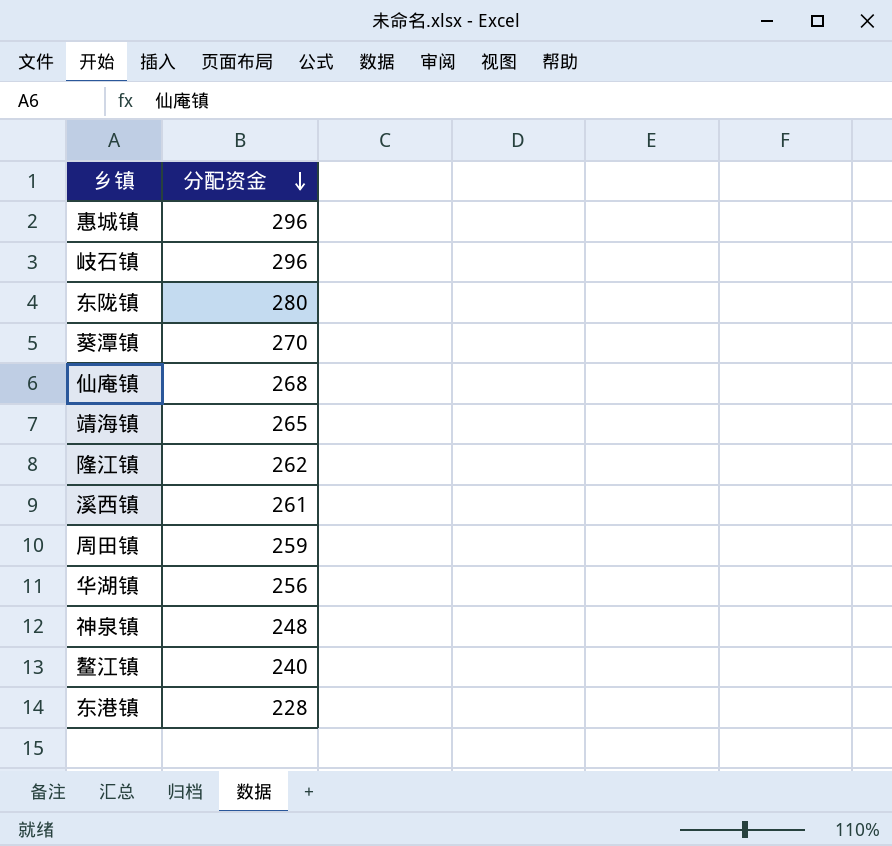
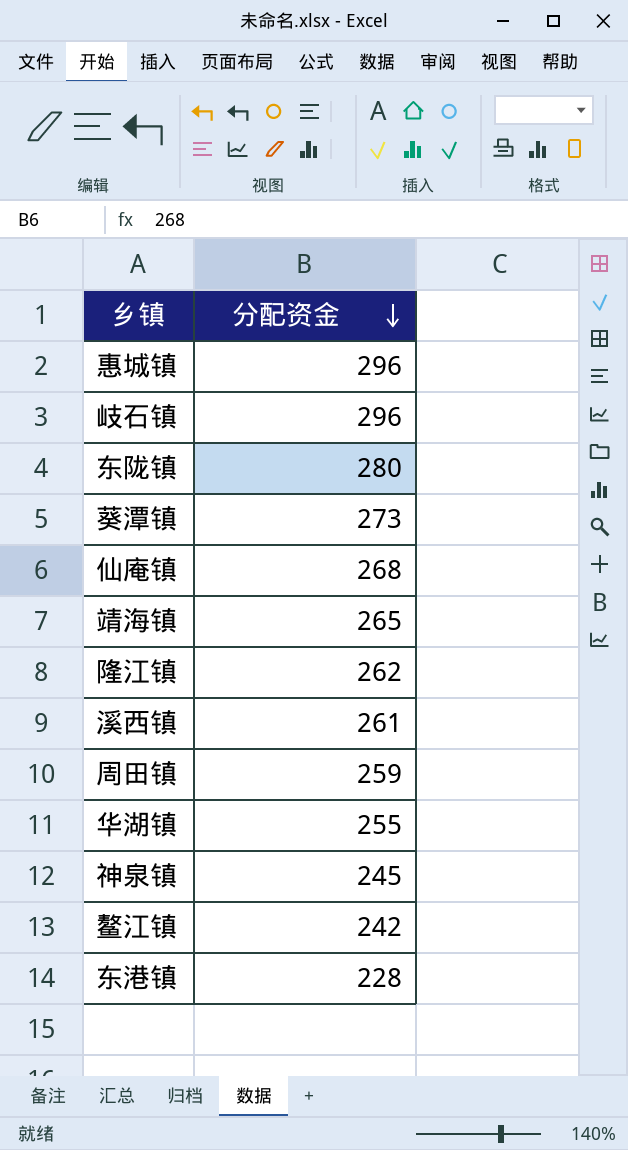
葵潭镇 | 分配资金: 270 -> 273
华湖镇 | 分配资金: 256 -> 255
神泉镇 | 分配资金: 248 -> 245
鳌江镇 | 分配资金: 240 -> 242

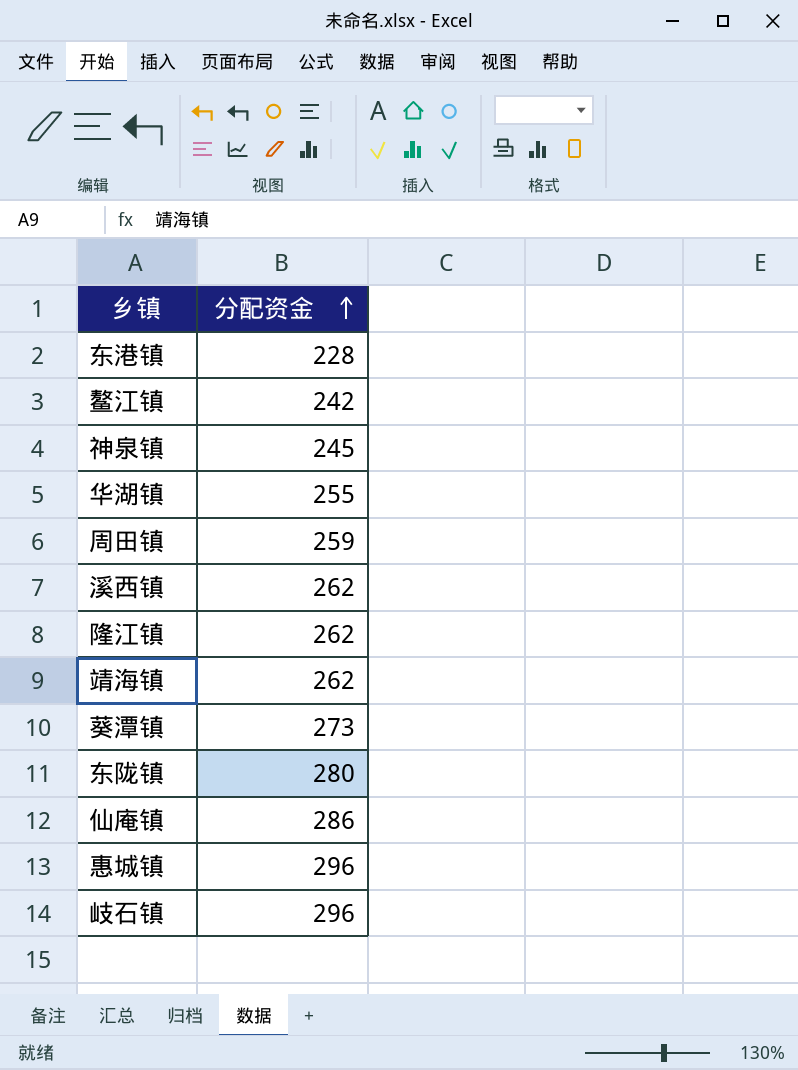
row order: 分配资金 descending -> 分配资金 ascending
溪西镇 | 分配资金: 261 -> 262
靖海镇 | 分配资金: 265 -> 262
仙庵镇 | 分配资金: 268 -> 286

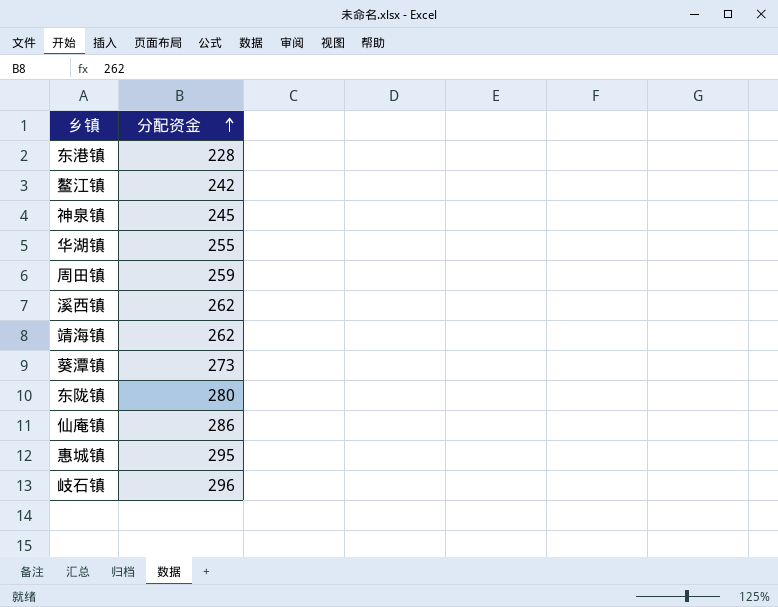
row 隆江镇: 262 -> none
惠城镇 | 分配资金: 296 -> 295

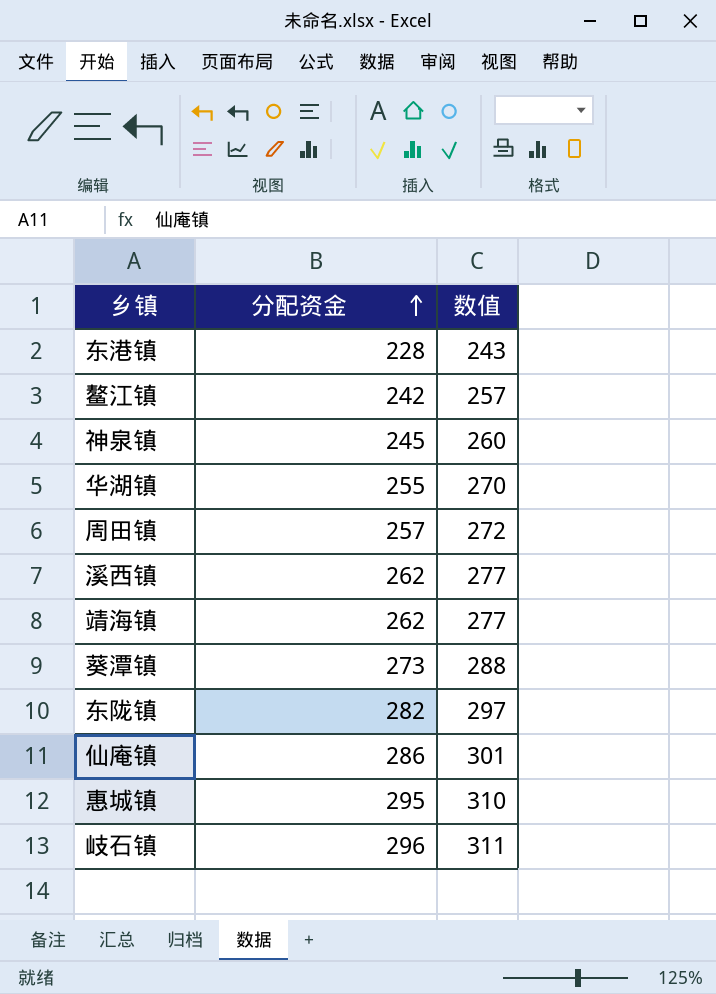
column 数值 | formula: none -> [分配资金] + 15
周田镇 | 分配资金: 259 -> 257
东陇镇 | 分配资金: 280 -> 282

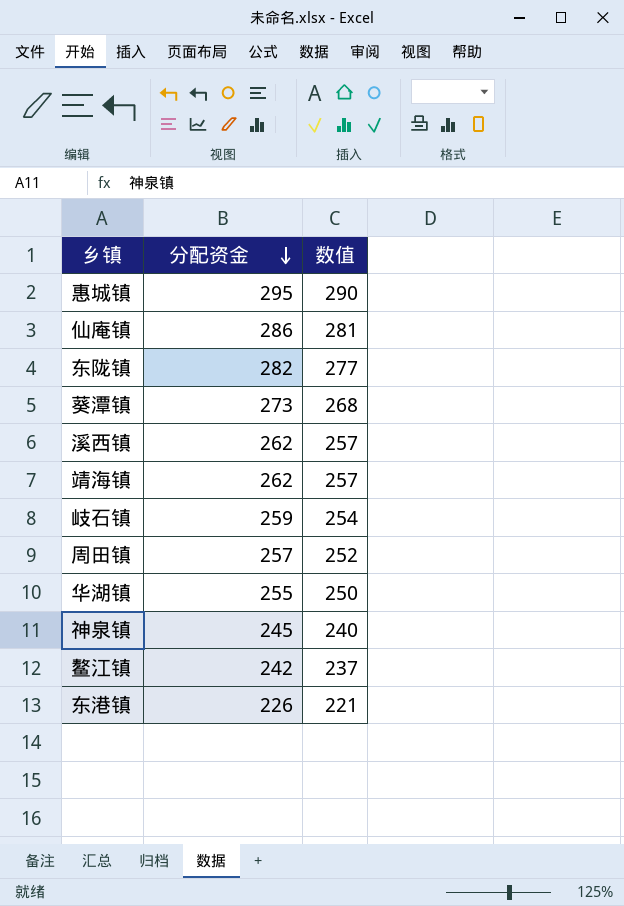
row order: 分配资金 ascending -> 分配资金 descending
column 数值 | formula: [分配资金] + 15 -> [分配资金] - 5
岐石镇 | 分配资金: 296 -> 259
东港镇 | 分配资金: 228 -> 226

